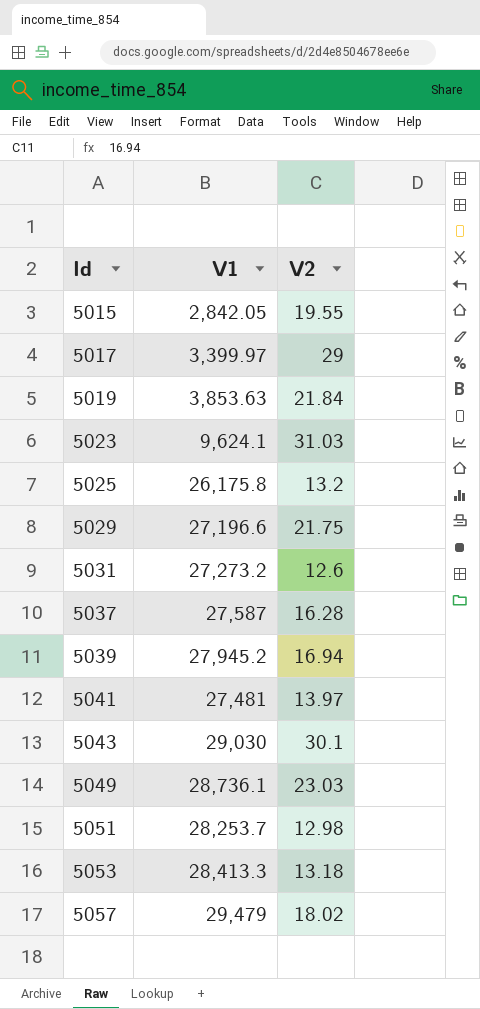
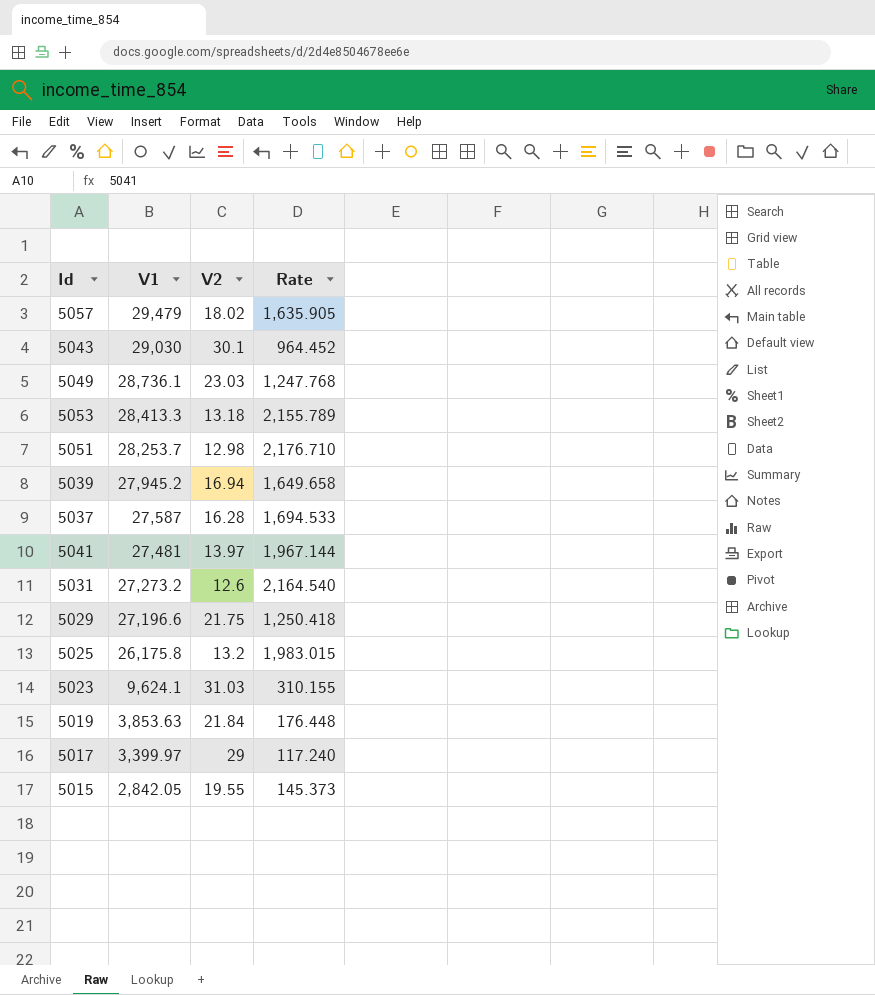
row order: Id ascending -> V1 descending
column Rate | formula: none -> [V1] / [V2]

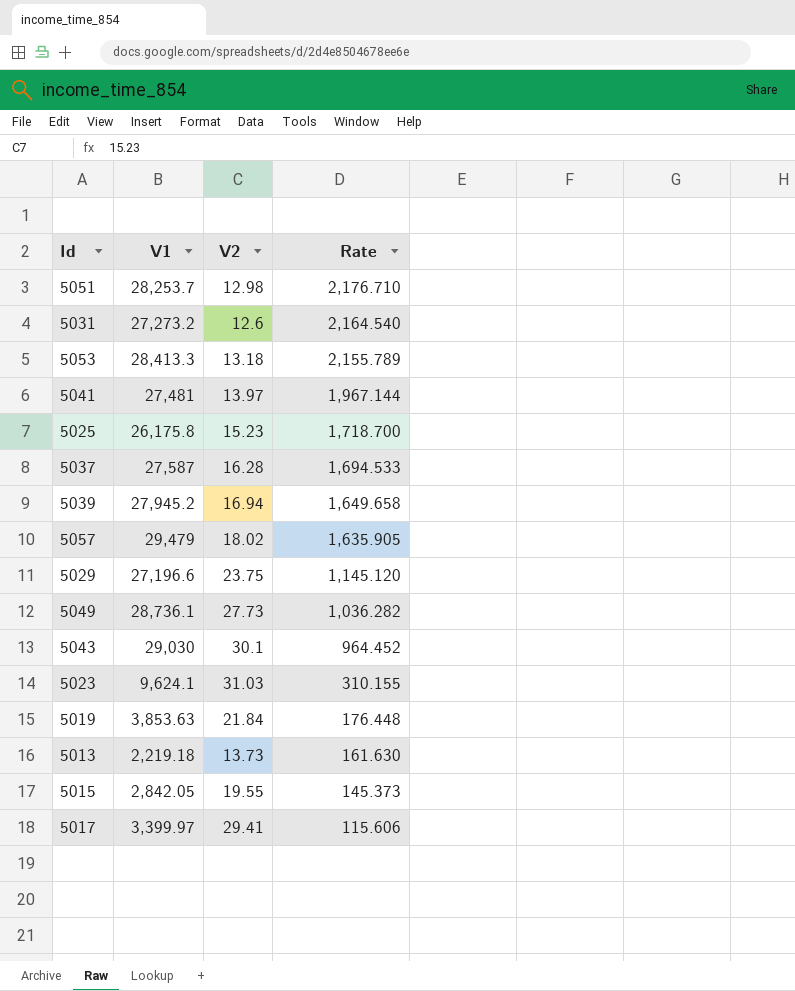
row order: V1 descending -> Rate descending
5025 | V2: 13.2 -> 15.23
5025 | Rate: 1,983.015 -> 1,718.700
5029 | V2: 21.75 -> 23.75
5029 | Rate: 1,250.418 -> 1,145.120
5049 | V2: 23.03 -> 27.73
5049 | Rate: 1,247.768 -> 1,036.282
row 5013: none -> 2,219.18 | 13.73 | 161.630
5017 | V2: 29 -> 29.41
5017 | Rate: 117.240 -> 115.606

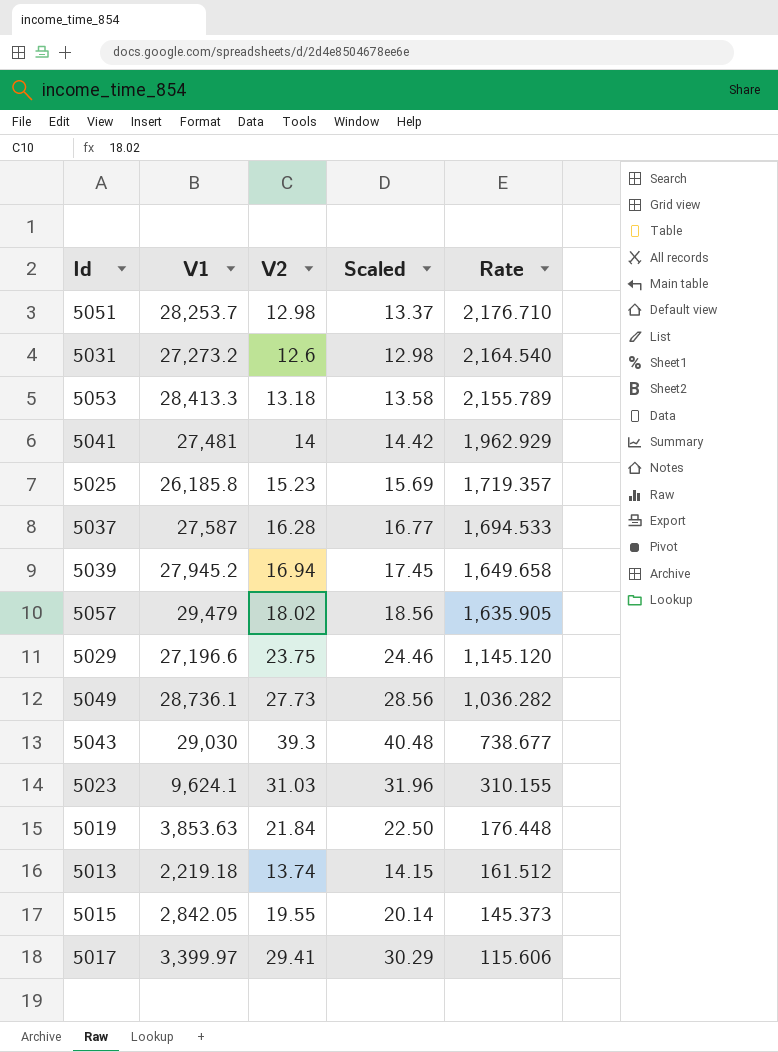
column Scaled | formula: none -> [V2] * 1.03
5041 | V2: 13.97 -> 14
5041 | Rate: 1,967.144 -> 1,962.929
5025 | V1: 26,175.8 -> 26,185.8
5025 | Rate: 1,718.700 -> 1,719.357
5043 | V2: 30.1 -> 39.3
5043 | Rate: 964.452 -> 738.677
5013 | V2: 13.73 -> 13.74
5013 | Rate: 161.630 -> 161.512

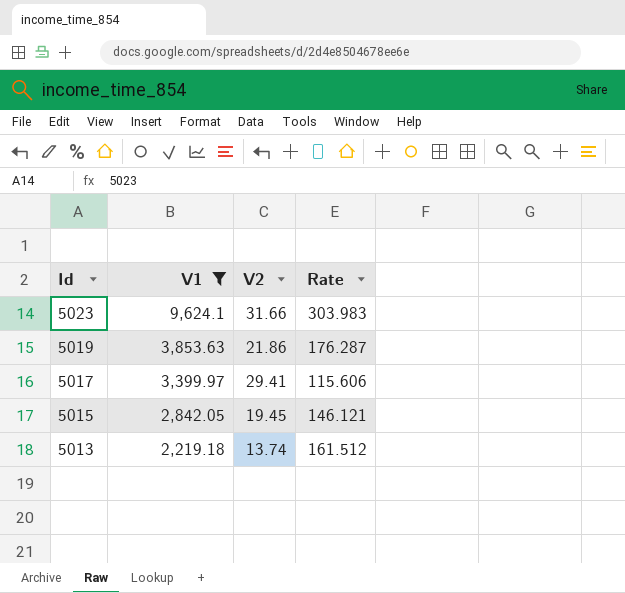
filter: none -> V1 <= 9,624.1
row order: Rate descending -> Id descending
column Scaled | formula: [V2] * 1.03 -> none
5023 | V2: 31.03 -> 31.66
5023 | Rate: 310.155 -> 303.983
5019 | V2: 21.84 -> 21.86
5019 | Rate: 176.448 -> 176.287
5015 | V2: 19.55 -> 19.45
5015 | Rate: 145.373 -> 146.121

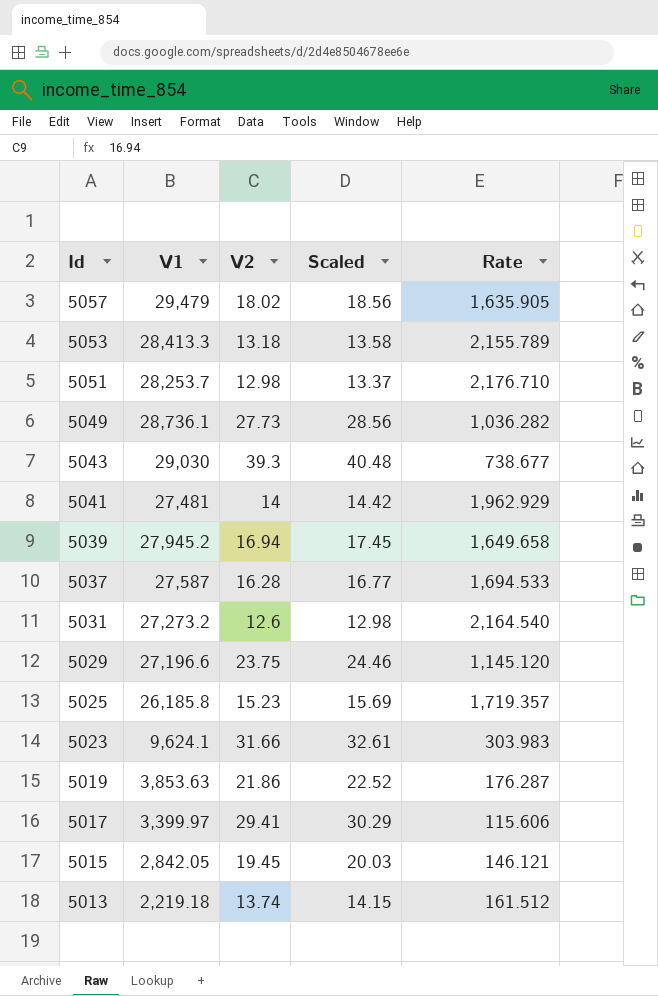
filter: V1 <= 9,624.1 -> none
column Scaled | formula: none -> [V2] * 1.03

